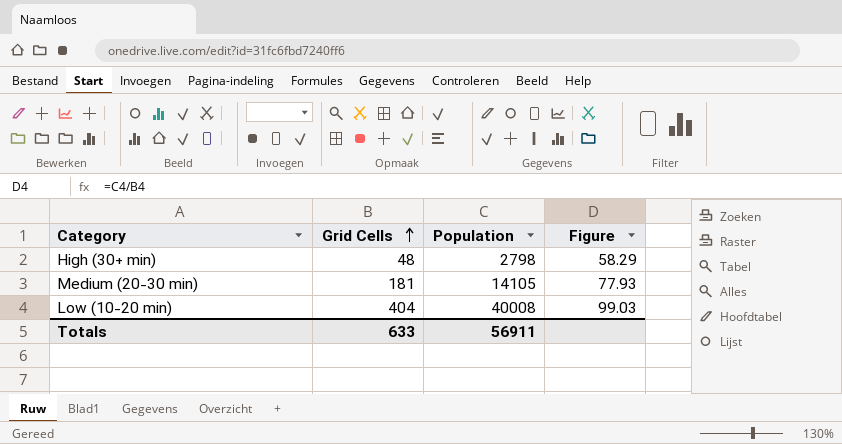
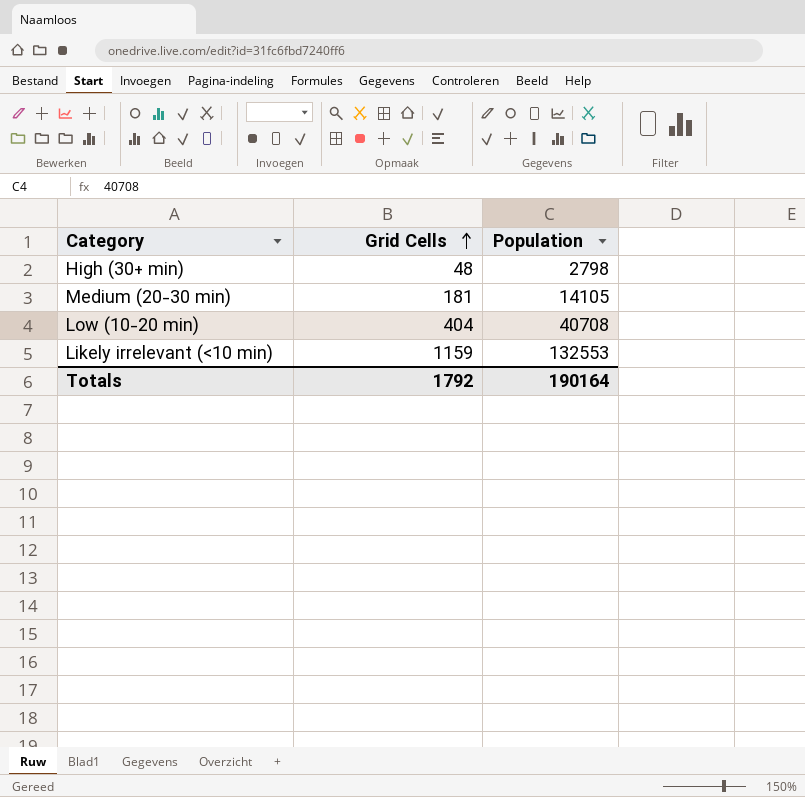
column Figure | formula: [Population] / [Grid Cells] -> none
Low (10-20 min) | Population: 40008 -> 40708
row Likely irrelevant (<10 min): none -> 1159 | 132553
Totals | Grid Cells: 633 -> 1792
Totals | Population: 56911 -> 190164

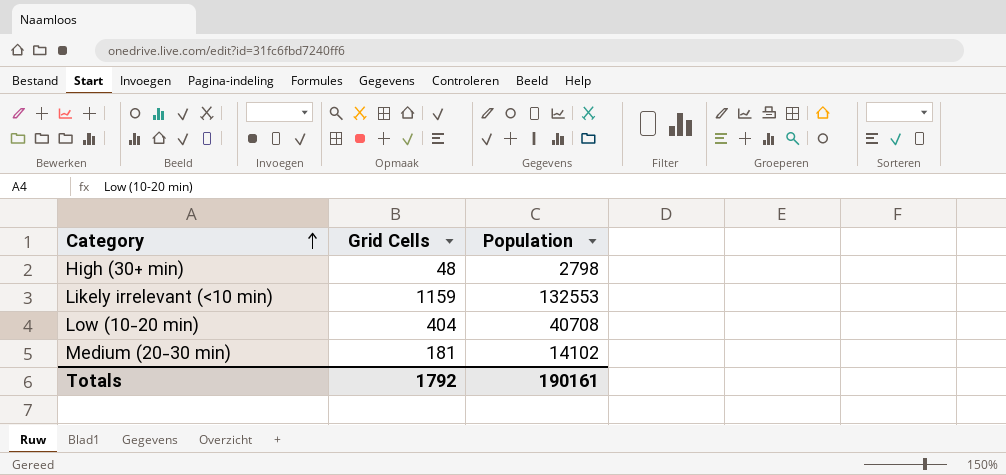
row order: Grid Cells ascending -> Category ascending
Medium (20-30 min) | Population: 14105 -> 14102
Totals | Population: 190164 -> 190161

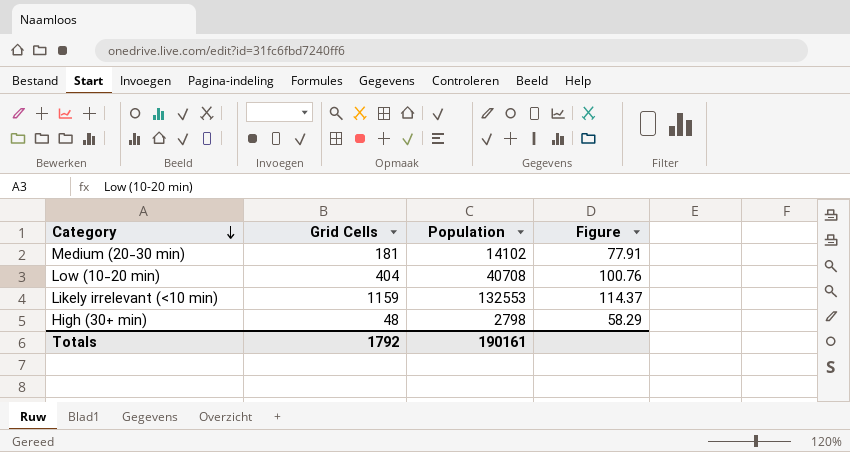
row order: Category ascending -> Category descending
column Figure | formula: none -> [Population] / [Grid Cells]

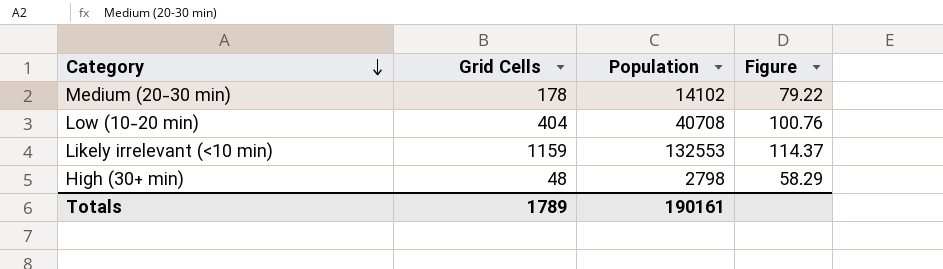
Medium (20-30 min) | Grid Cells: 181 -> 178
Medium (20-30 min) | Figure: 77.91 -> 79.22
Totals | Grid Cells: 1792 -> 1789

